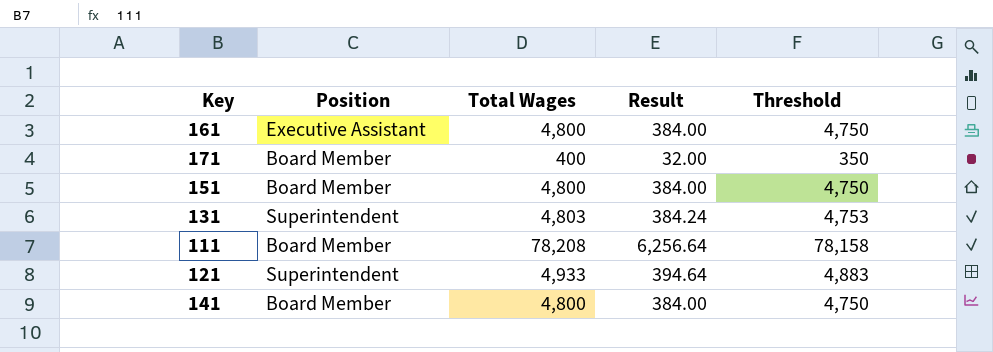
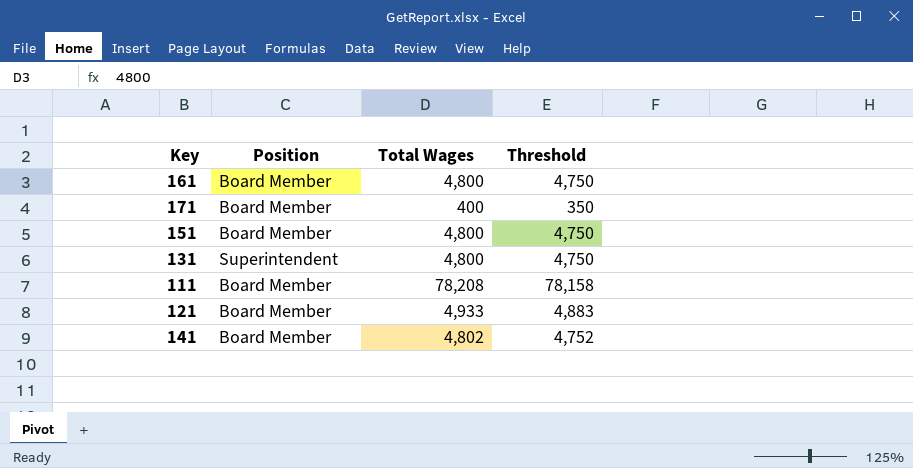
column Result | formula: [Total Wages] * 0.08 -> none
161 | Position: Executive Assistant -> Board Member
131 | Total Wages: 4,803 -> 4,800
131 | Threshold: 4,753 -> 4,750
121 | Position: Superintendent -> Board Member
141 | Total Wages: 4,800 -> 4,802
141 | Threshold: 4,750 -> 4,752

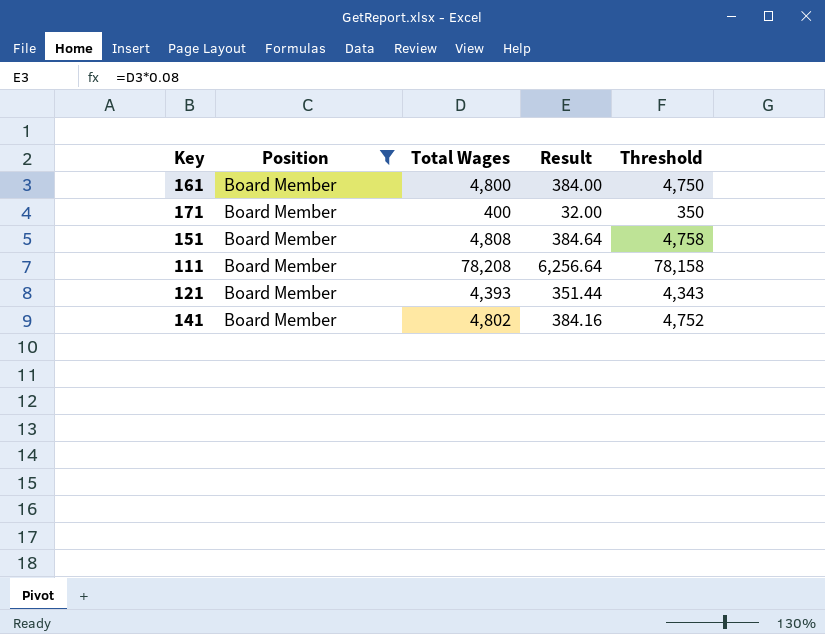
filter: none -> Position = Board Member
column Result | formula: none -> [Total Wages] * 0.08
151 | Total Wages: 4,800 -> 4,808
151 | Threshold: 4,750 -> 4,758
121 | Total Wages: 4,933 -> 4,393
121 | Threshold: 4,883 -> 4,343

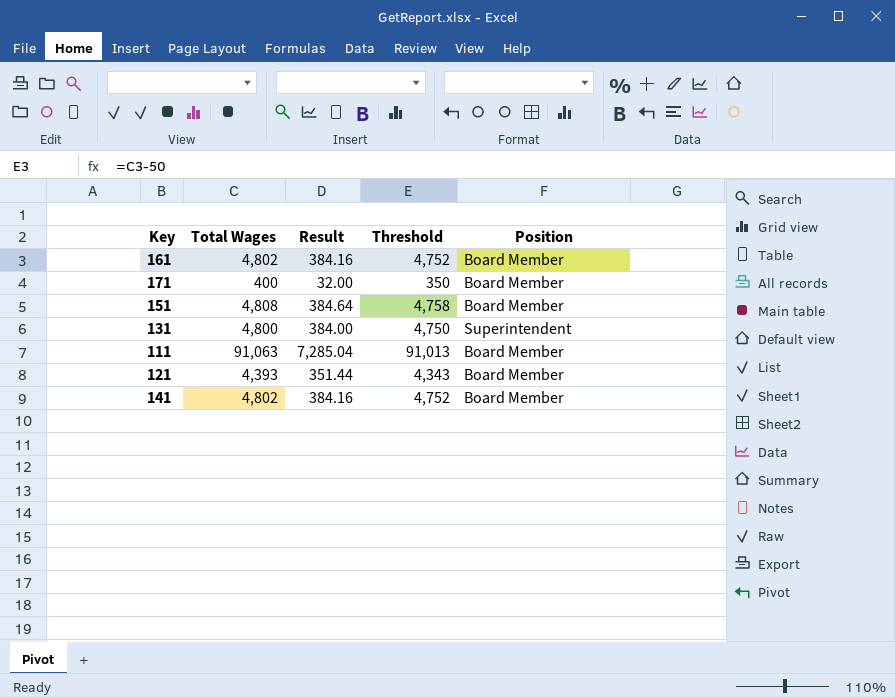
filter: Position = Board Member -> none
column Position | position: 2 -> 5
161 | Total Wages: 4,800 -> 4,802
161 | Result: 384.00 -> 384.16
161 | Threshold: 4,750 -> 4,752
111 | Total Wages: 78,208 -> 91,063
111 | Result: 6,256.64 -> 7,285.04
111 | Threshold: 78,158 -> 91,013

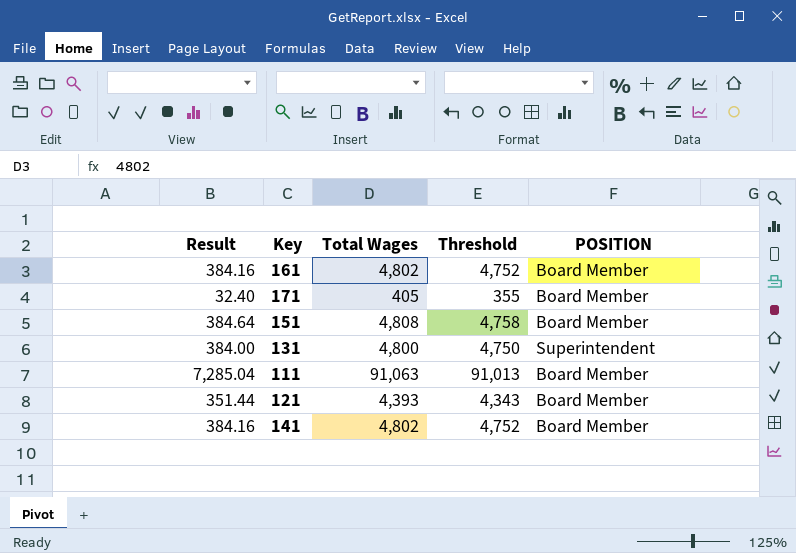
column Result | position: 3 -> 1
column name: Position -> POSITION
171 | Result: 32.00 -> 32.40
171 | Total Wages: 400 -> 405
171 | Threshold: 350 -> 355

